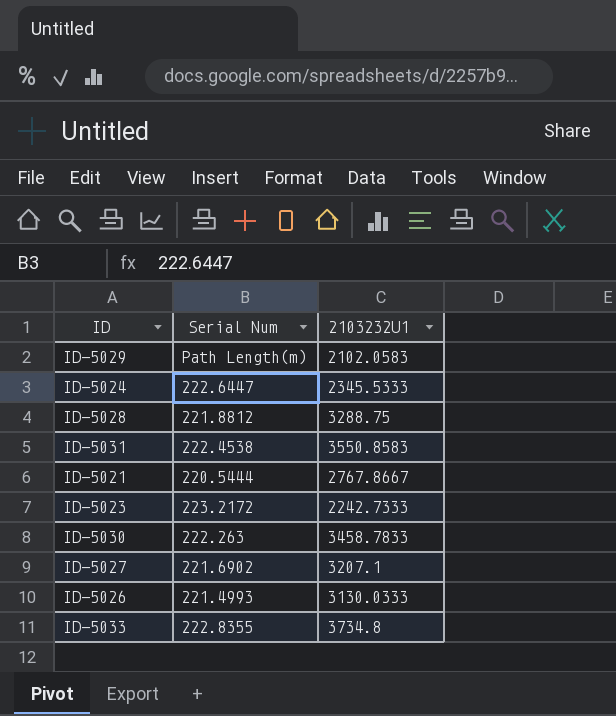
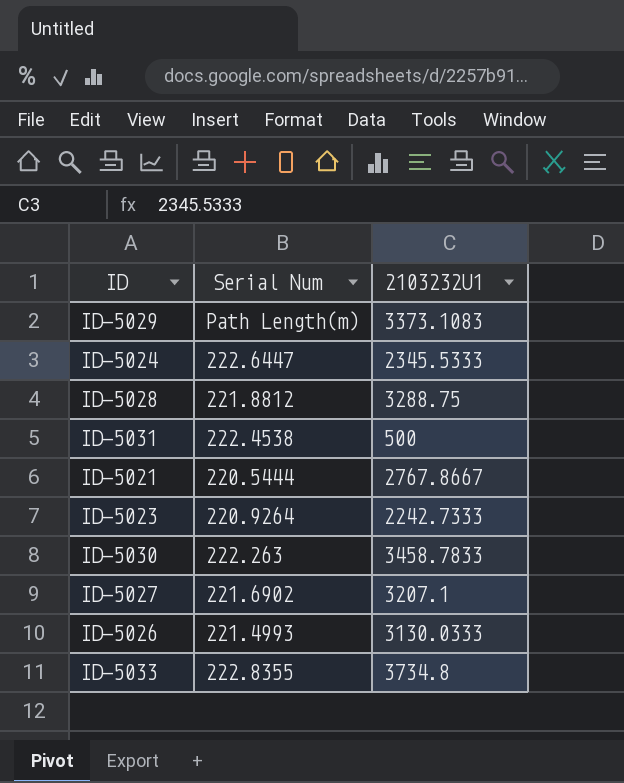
ID-5029 | 2103232U1: 2102.0583 -> 3373.1083
ID-5031 | 2103232U1: 3550.8583 -> 500
ID-5023 | Serial Num: 223.2172 -> 220.9264

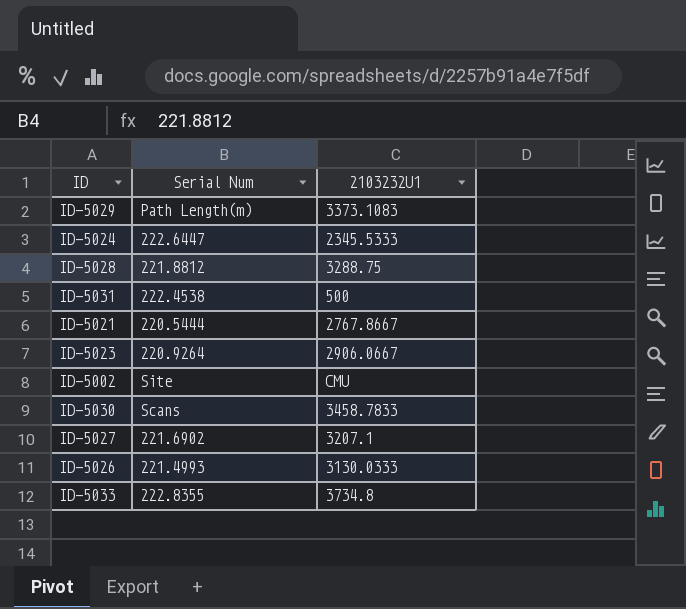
ID-5023 | 2103232U1: 2242.7333 -> 2906.0667
row ID-5002: none -> Site | CMU
ID-5030 | Serial Num: 222.263 -> Scans

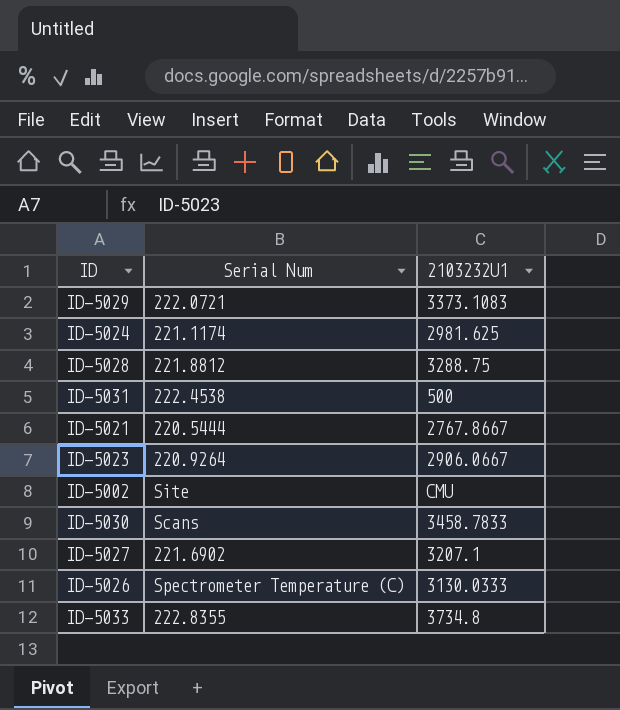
ID-5029 | Serial Num: Path Length(m) -> 222.0721
ID-5024 | Serial Num: 222.6447 -> 221.1174
ID-5024 | 2103232U1: 2345.5333 -> 2981.625
ID-5026 | Serial Num: 221.4993 -> Spectrometer Temperature (C)

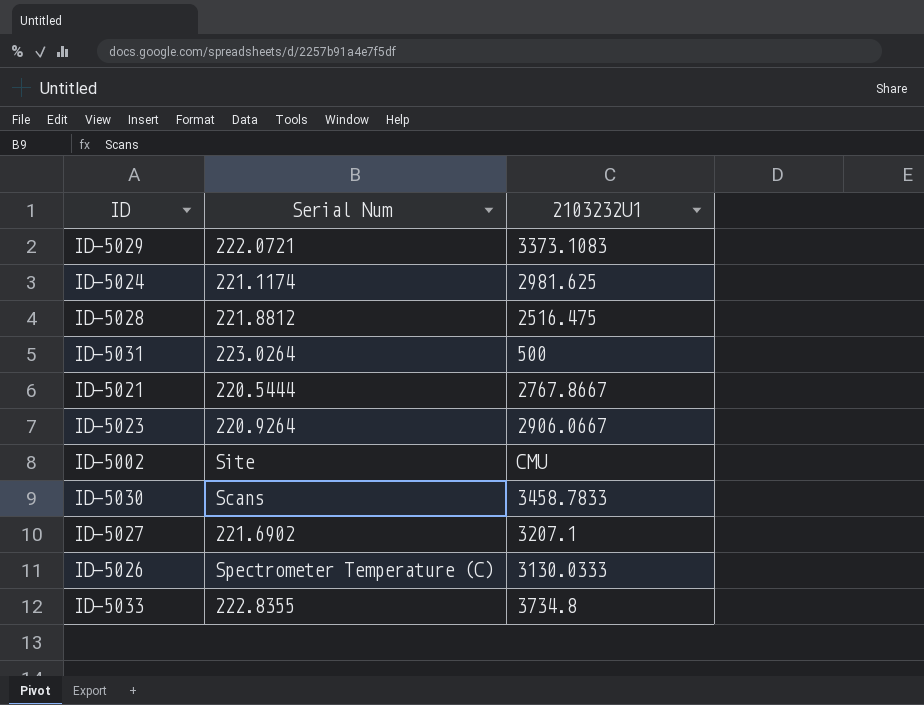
ID-5028 | 2103232U1: 3288.75 -> 2516.475
ID-5031 | Serial Num: 222.4538 -> 223.0264

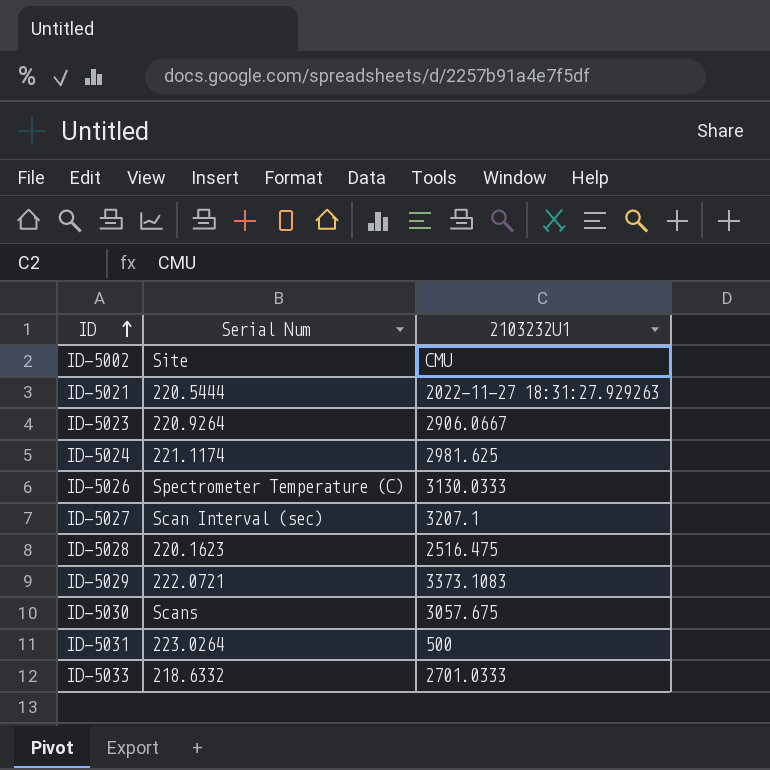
row order: none -> ID ascending
ID-5021 | 2103232U1: 2767.8667 -> 2022-11-27 18:31:27.929263
ID-5027 | Serial Num: 221.6902 -> Scan Interval (sec)
ID-5028 | Serial Num: 221.8812 -> 220.1623
ID-5030 | 2103232U1: 3458.7833 -> 3057.675
ID-5033 | Serial Num: 222.8355 -> 218.6332
ID-5033 | 2103232U1: 3734.8 -> 2701.0333

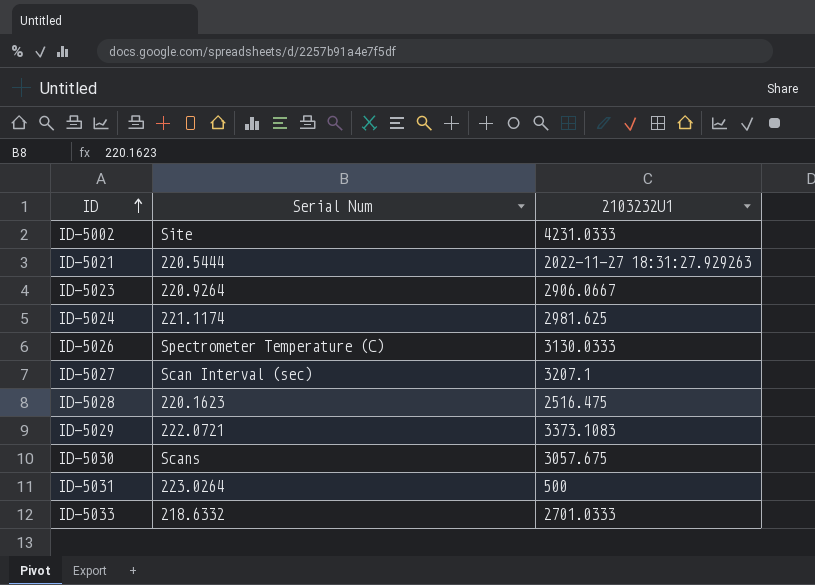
ID-5002 | 2103232U1: CMU -> 4231.0333

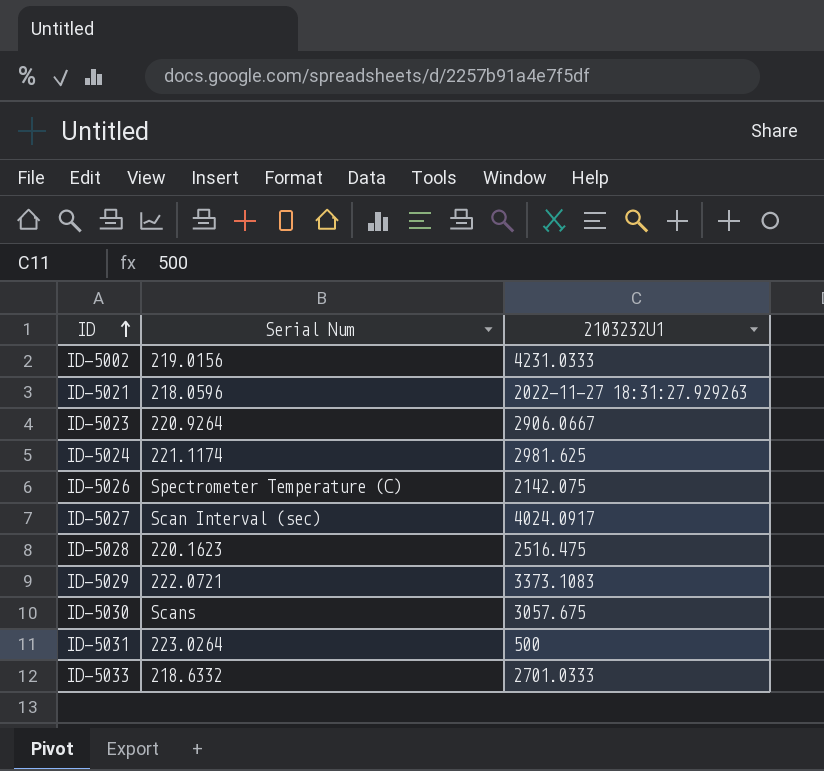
ID-5002 | Serial Num: Site -> 219.0156
ID-5021 | Serial Num: 220.5444 -> 218.0596
ID-5026 | 2103232U1: 3130.0333 -> 2142.075
ID-5027 | 2103232U1: 3207.1 -> 4024.0917

